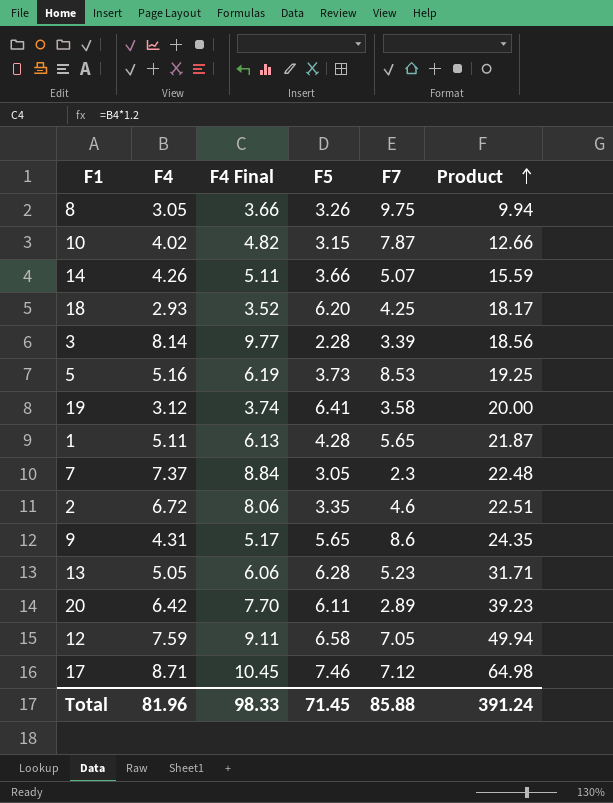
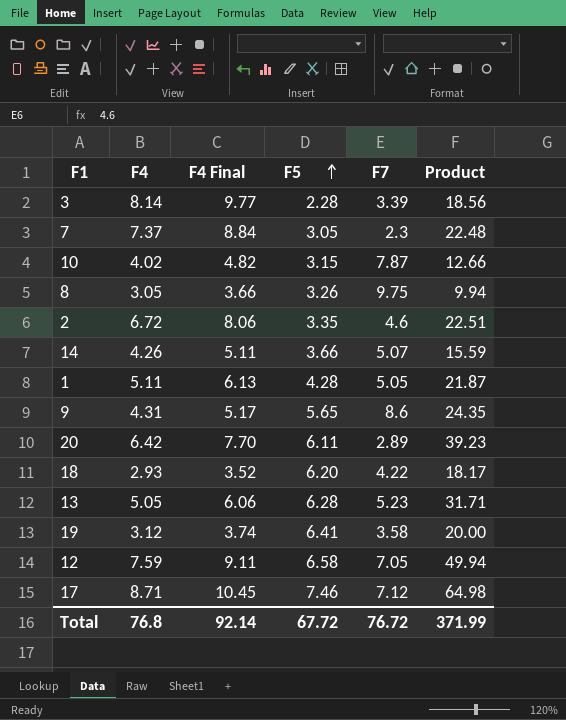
row order: Product ascending -> F5 ascending
row 5: 5.16 | 6.19 | 3.73 | 8.53 | 19.25 -> none
1 | F7: 5.65 -> 5.05
18 | F7: 4.25 -> 4.22
Total | F4: 81.96 -> 76.8
Total | F4 Final: 98.33 -> 92.14
Total | F5: 71.45 -> 67.72
Total | F7: 85.88 -> 76.72
Total | Product: 391.24 -> 371.99

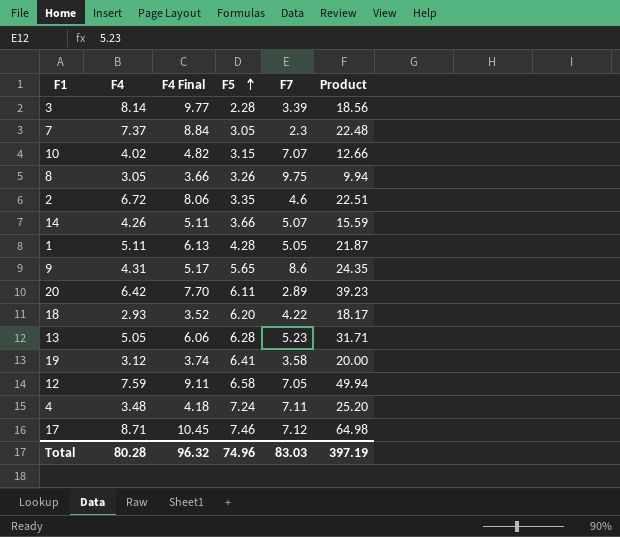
10 | F7: 7.87 -> 7.07
row 4: none -> 3.48 | 4.18 | 7.24 | 7.11 | 25.20
Total | F4: 76.8 -> 80.28
Total | F4 Final: 92.14 -> 96.32
Total | F5: 67.72 -> 74.96
Total | F7: 76.72 -> 83.03
Total | Product: 371.99 -> 397.19

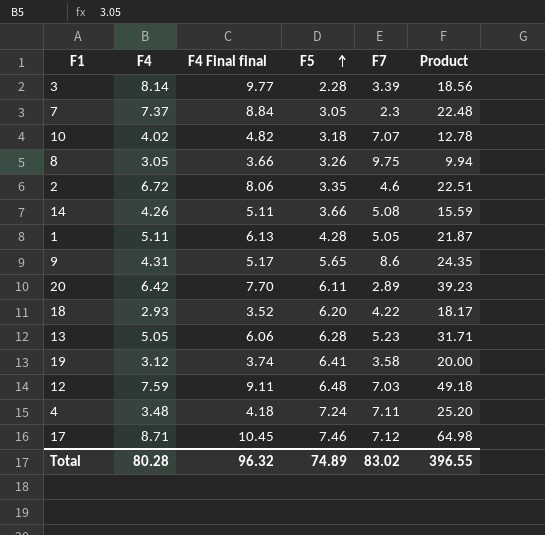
column name: F4 Final -> F4 Final final
10 | F5: 3.15 -> 3.18
10 | Product: 12.66 -> 12.78
14 | F7: 5.07 -> 5.08
12 | F5: 6.58 -> 6.48
12 | F7: 7.05 -> 7.03
12 | Product: 49.94 -> 49.18
Total | F5: 74.96 -> 74.89
Total | F7: 83.03 -> 83.02
Total | Product: 397.19 -> 396.55

